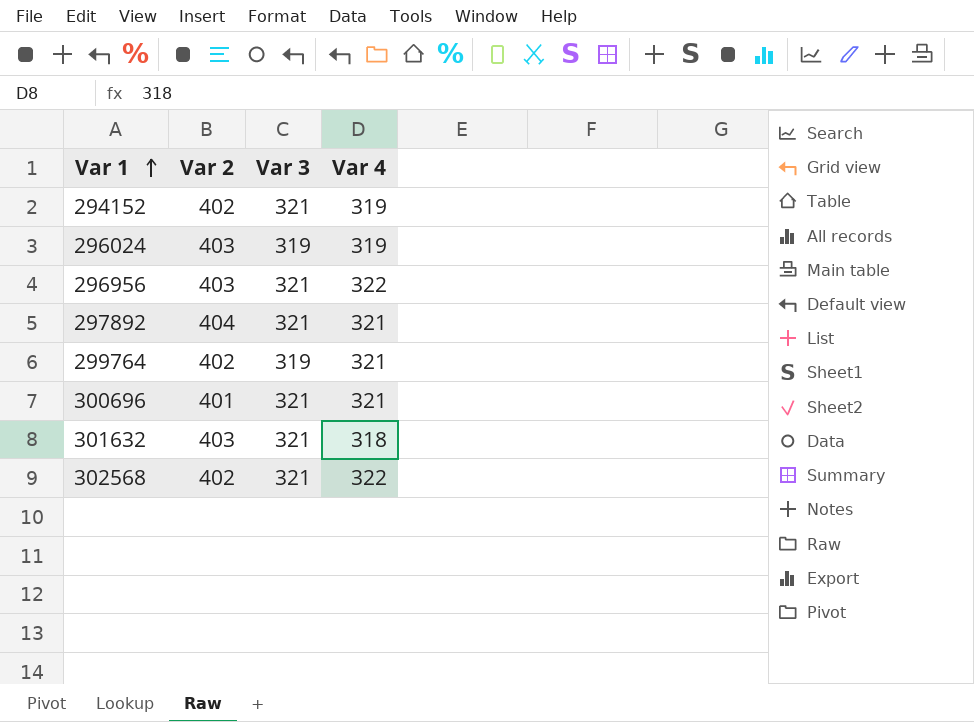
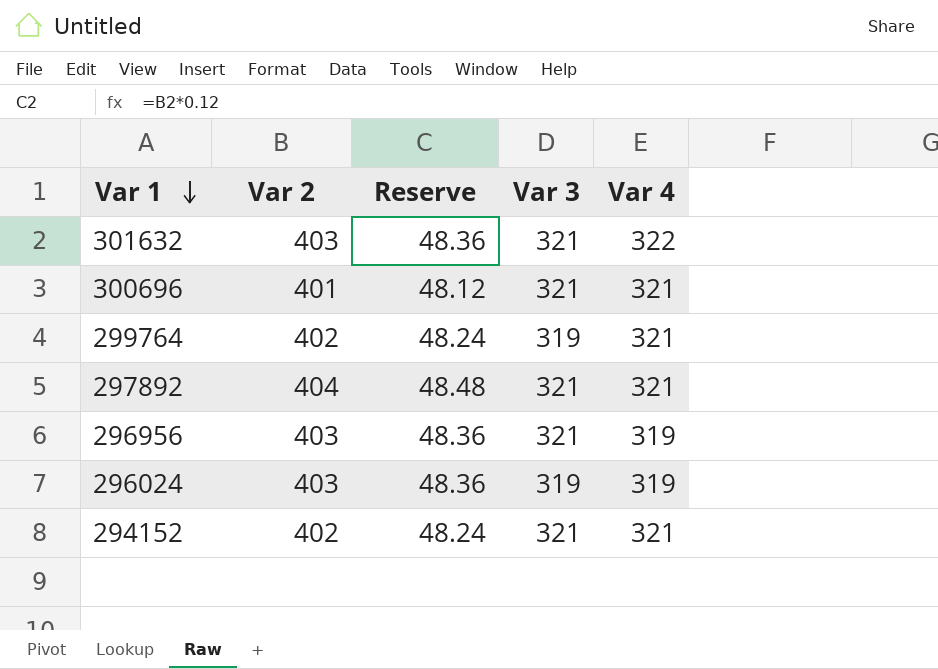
row order: Var 1 ascending -> Var 1 descending
column Reserve | formula: none -> [Var 2] * 0.12
row 302568: 402 | 321 | 322 -> none
301632 | Var 4: 318 -> 322
296956 | Var 4: 322 -> 319
294152 | Var 4: 319 -> 321

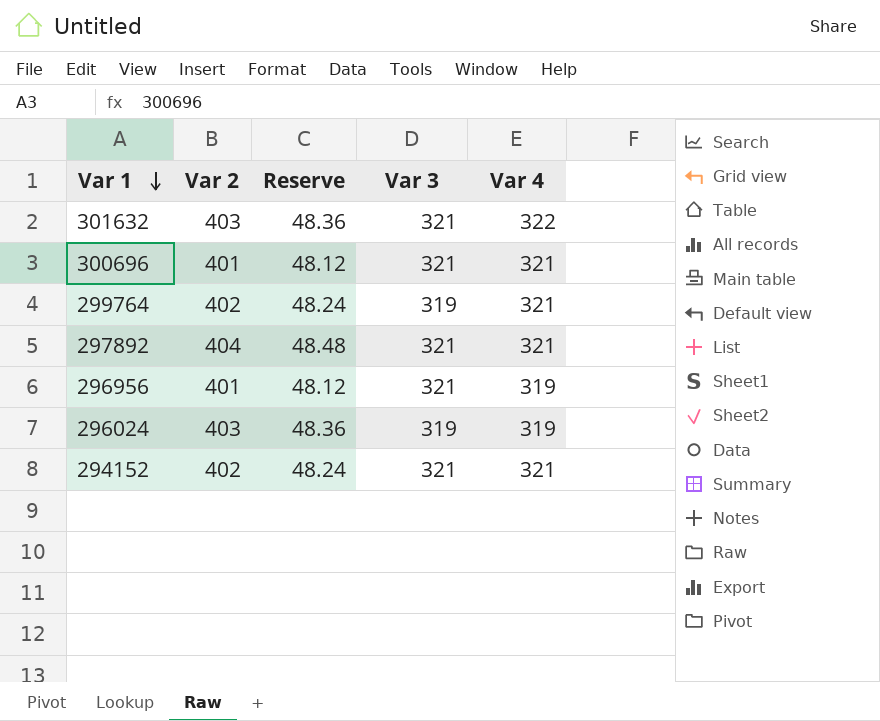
296956 | Var 2: 403 -> 401
296956 | Reserve: 48.36 -> 48.12

